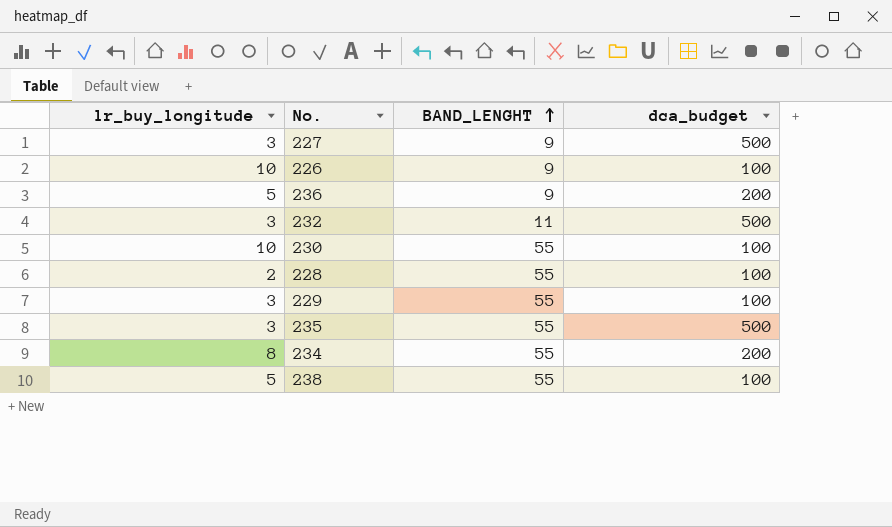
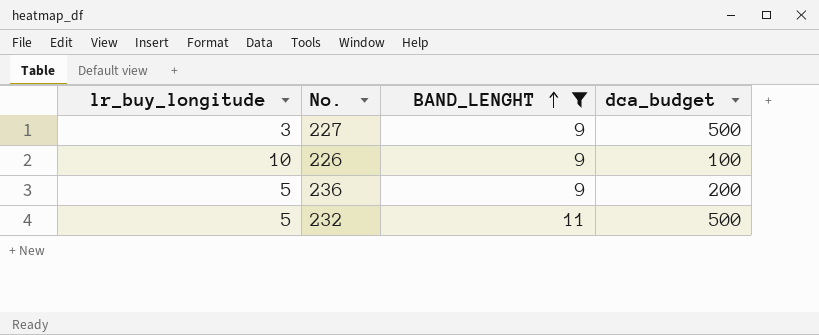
filter: none -> BAND_LENGHT != 55
232 | lr_buy_longitude: 3 -> 5

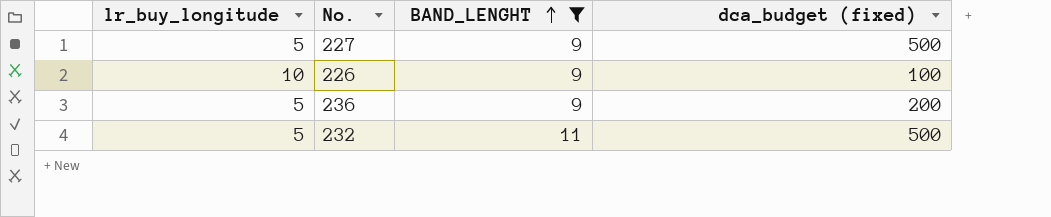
column name: dca_budget -> dca_budget (fixed)
227 | lr_buy_longitude: 3 -> 5

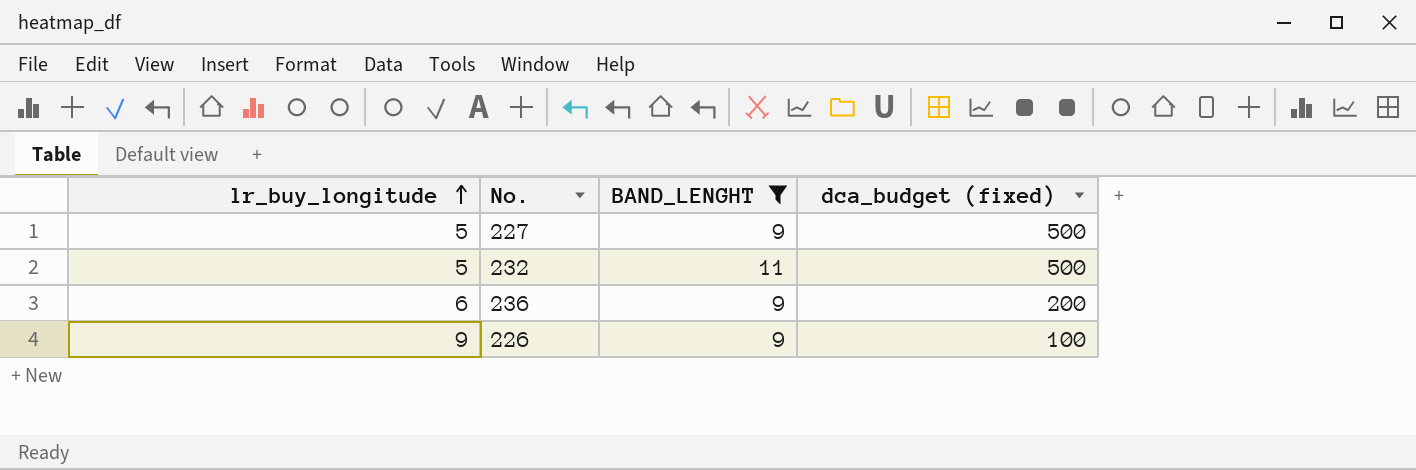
row order: BAND_LENGHT ascending -> lr_buy_longitude ascending
236 | lr_buy_longitude: 5 -> 6
226 | lr_buy_longitude: 10 -> 9

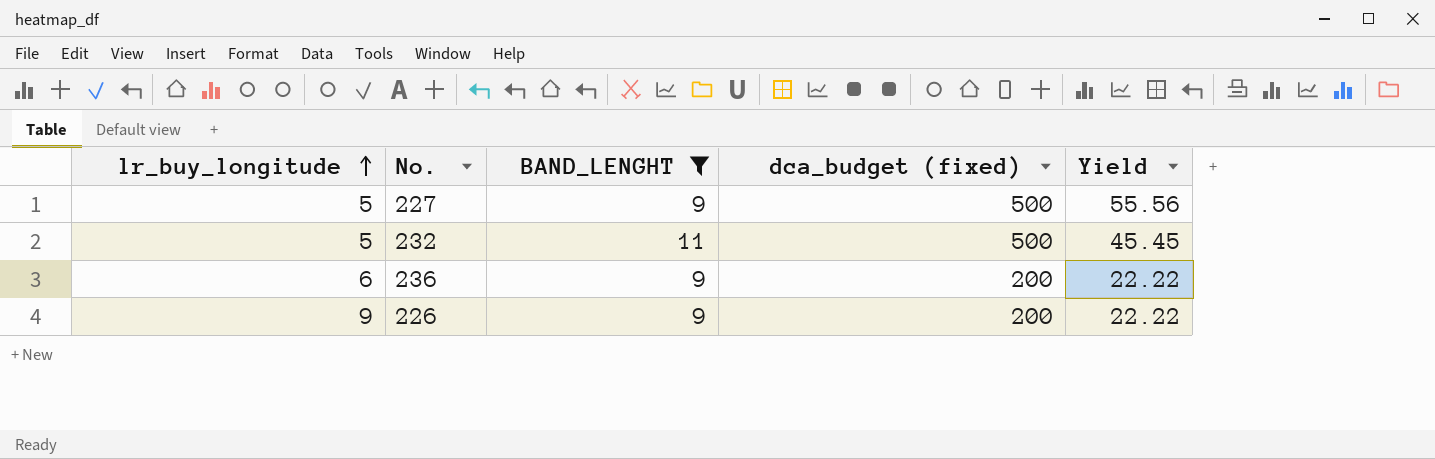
column Yield | formula: none -> [dca_budget (fixed)] / [BAND_LENGHT]
226 | dca_budget (fixed): 100 -> 200

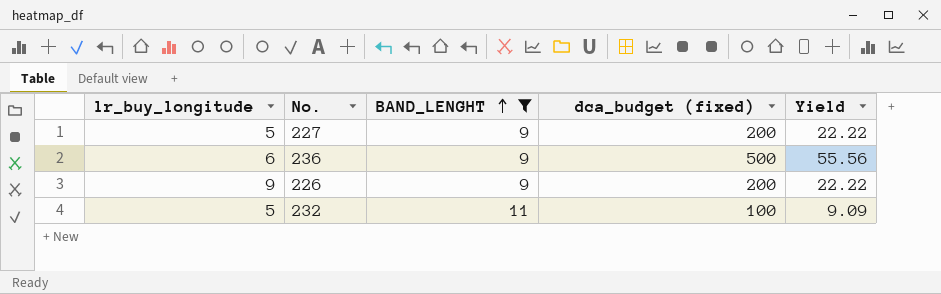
row order: lr_buy_longitude ascending -> BAND_LENGHT ascending
227 | dca_budget (fixed): 500 -> 200
227 | Yield: 55.56 -> 22.22
236 | dca_budget (fixed): 200 -> 500
236 | Yield: 22.22 -> 55.56
232 | dca_budget (fixed): 500 -> 100
232 | Yield: 45.45 -> 9.09

